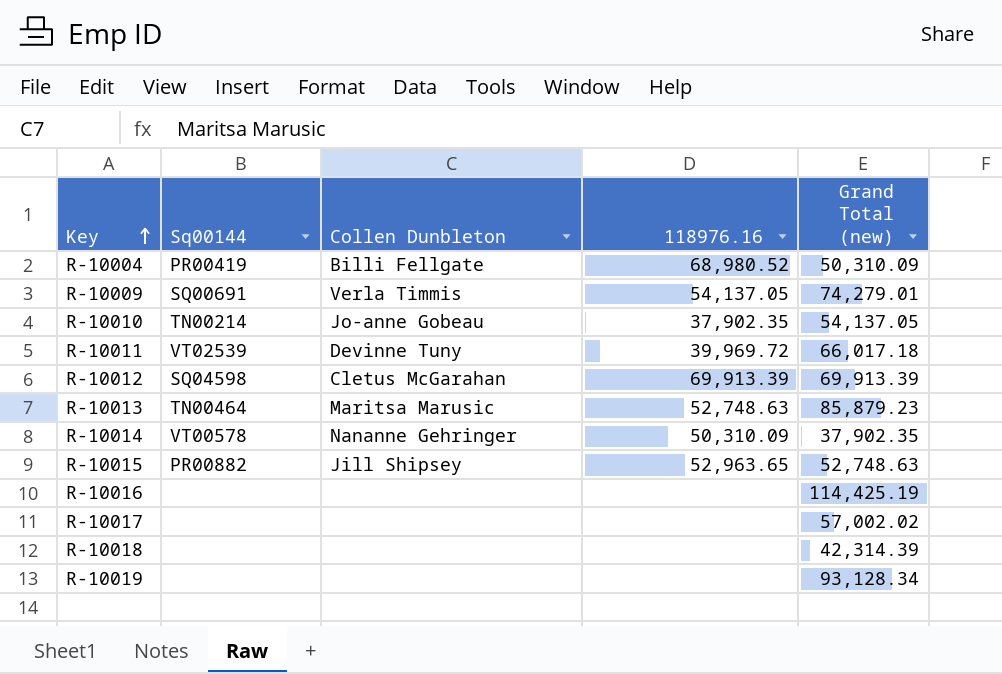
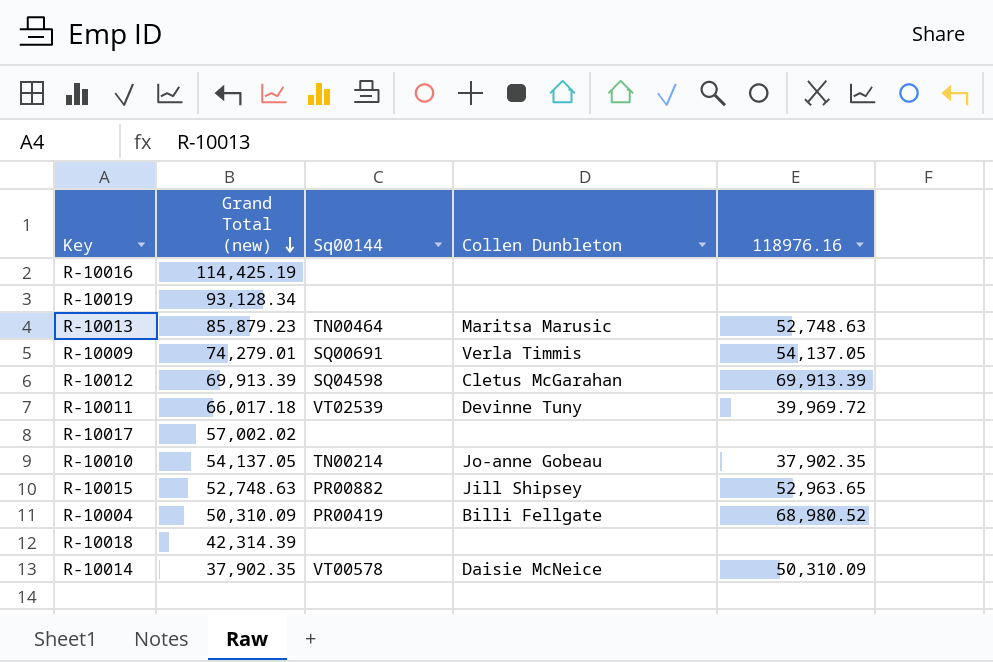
row order: Key ascending -> Grand Total (new) descending
column Grand Total (new) | position: 5 -> 2
R-10014 | Collen Dunbleton: Nananne Gehringer -> Daisie McNeice

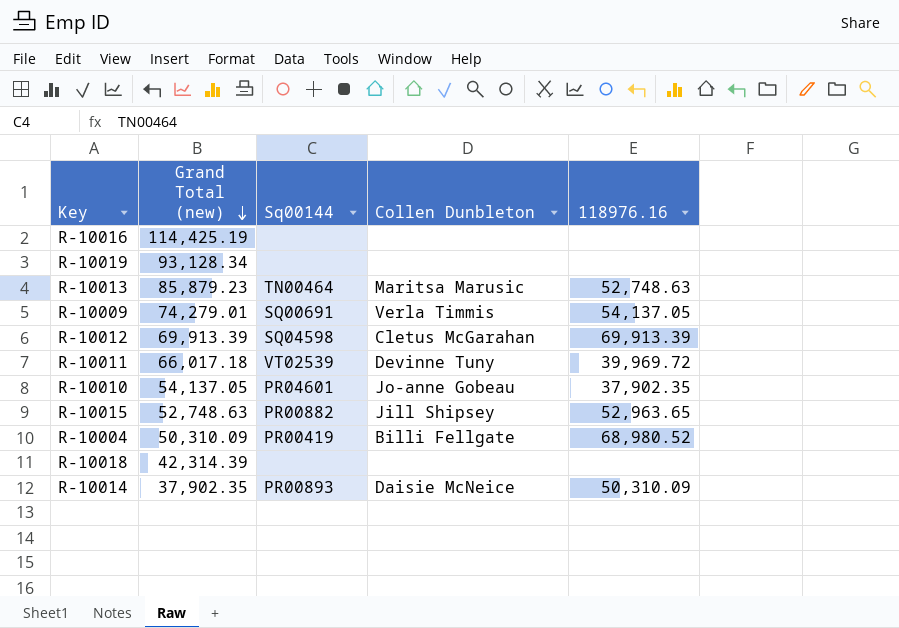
row R-10017: 57,002.02 | none | none | none -> none
R-10010 | Sq00144: TN00214 -> PR04601
R-10014 | Sq00144: VT00578 -> PR00893

